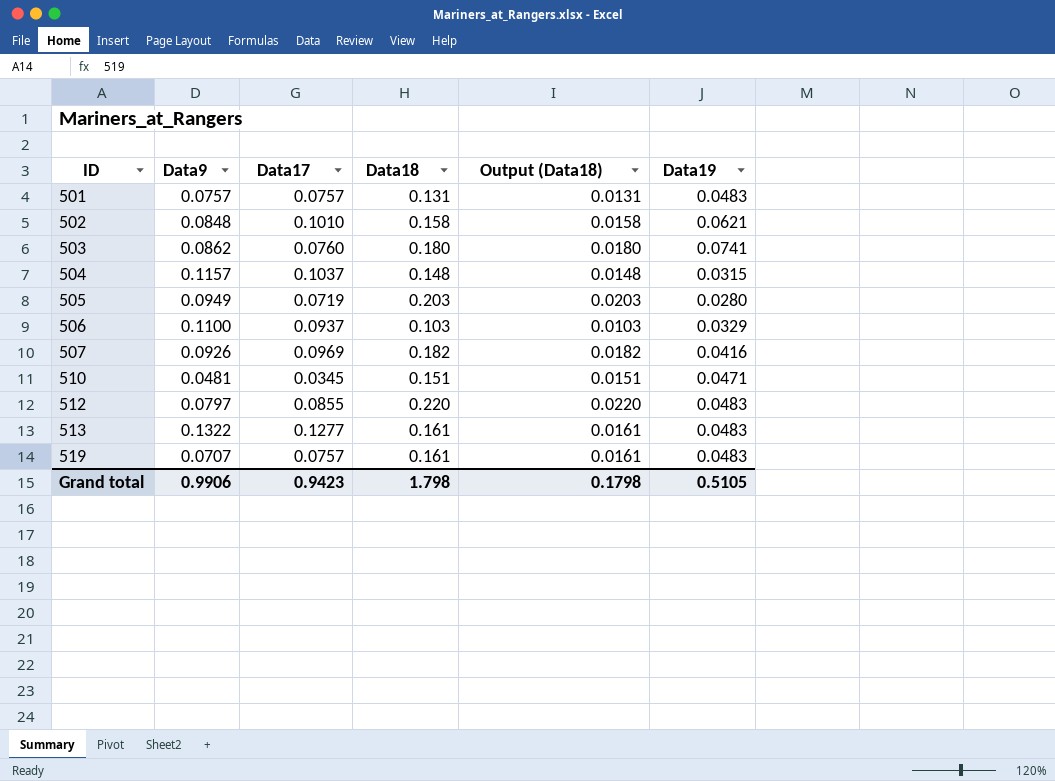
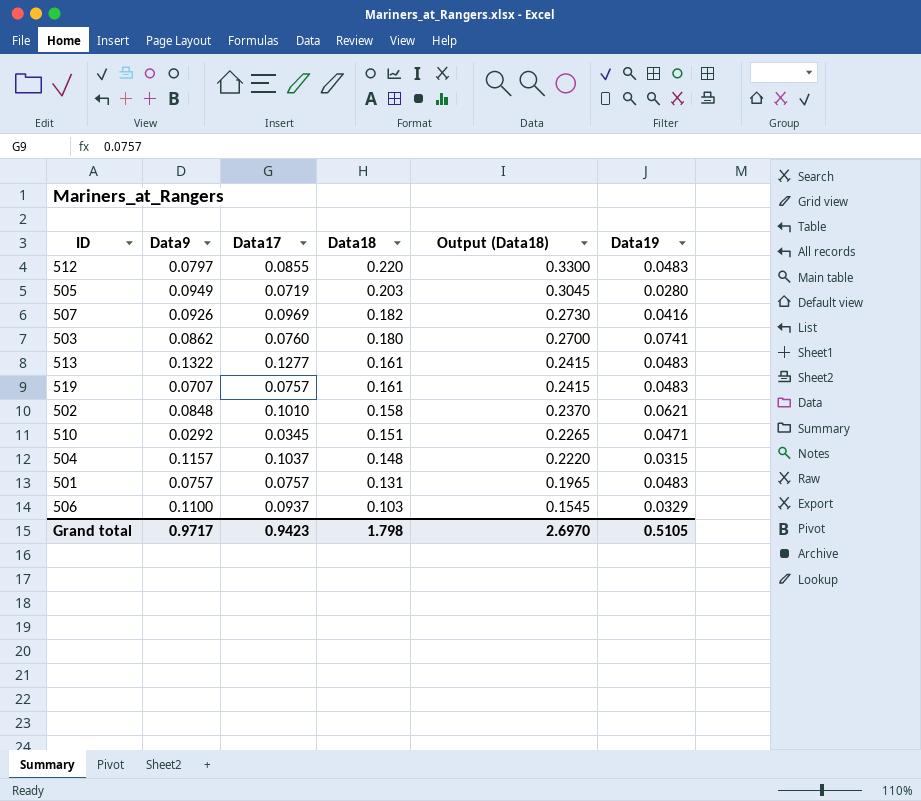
row order: ID ascending -> Data18 descending
column Output (Data18) | formula: [Data18] * 0.1 -> [Data18] * 1.5
510 | Data9: 0.0481 -> 0.0292
Grand total | Data9: 0.9906 -> 0.9717
Grand total | Output (Data18): 0.1798 -> 2.6970

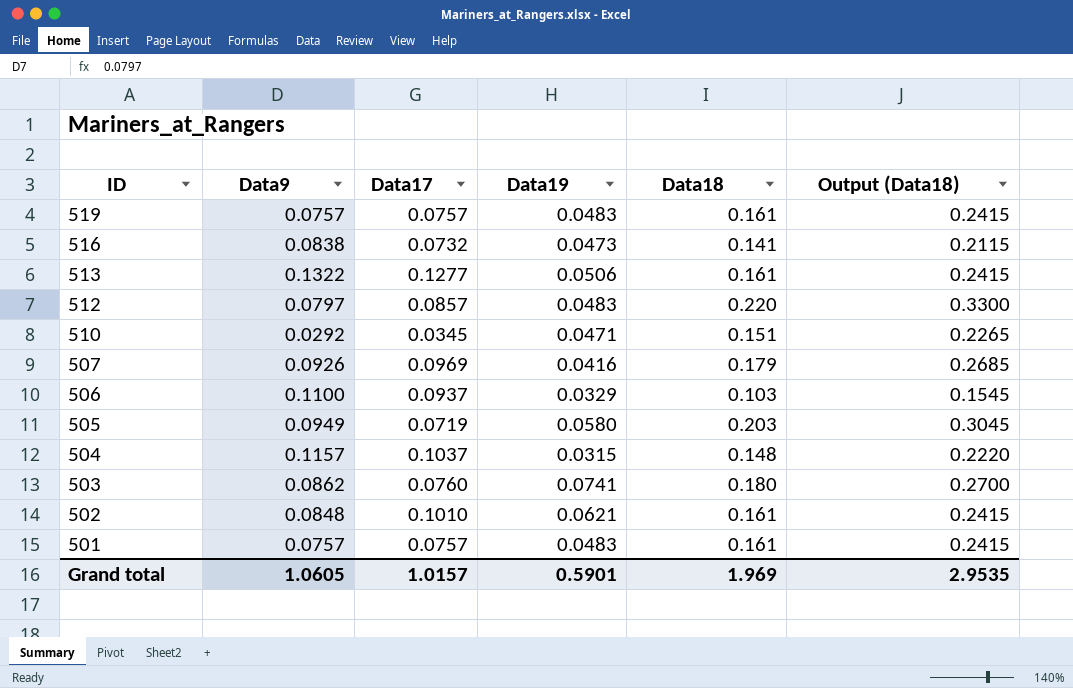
row order: Data18 descending -> ID descending
column Data19 | position: 6 -> 4
519 | Data9: 0.0707 -> 0.0757
row 516: none -> 0.0838 | 0.0732 | 0.0473 | 0.141 | 0.2115
513 | Data19: 0.0483 -> 0.0506
512 | Data17: 0.0855 -> 0.0857
507 | Data18: 0.182 -> 0.179
507 | Output (Data18): 0.2730 -> 0.2685
505 | Data19: 0.0280 -> 0.0580
502 | Data18: 0.158 -> 0.161
502 | Output (Data18): 0.2370 -> 0.2415
501 | Data18: 0.131 -> 0.161
501 | Output (Data18): 0.1965 -> 0.2415
Grand total | Data9: 0.9717 -> 1.0605
Grand total | Data17: 0.9423 -> 1.0157
Grand total | Data19: 0.5105 -> 0.5901
Grand total | Data18: 1.798 -> 1.969
Grand total | Output (Data18): 2.6970 -> 2.9535

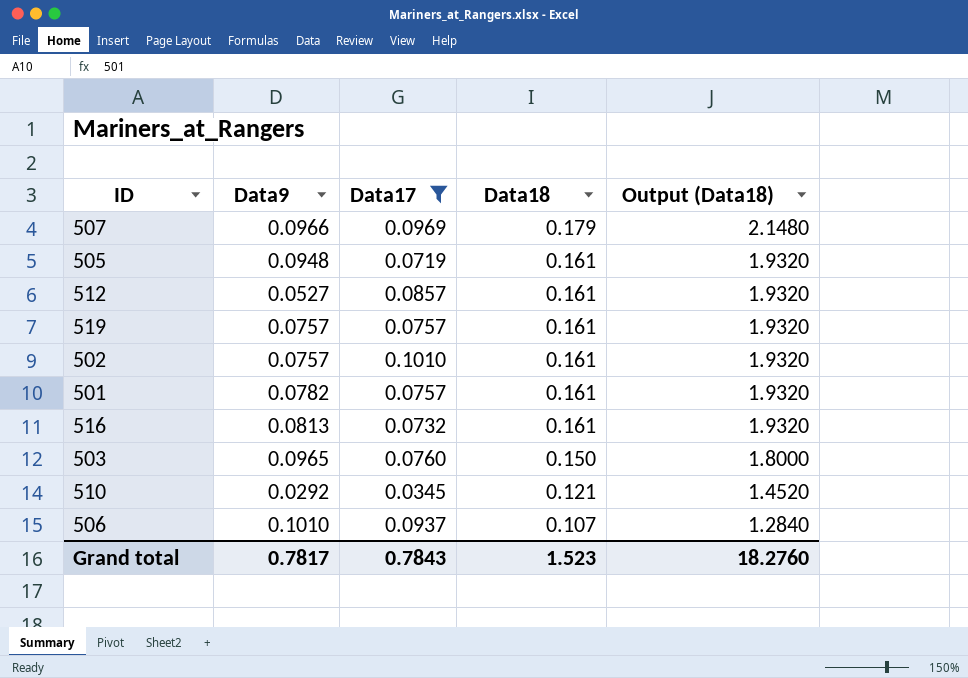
filter: none -> Data17 <= 0.1010
row order: ID descending -> Data18 descending
column Data19 | position: 4 -> none
column Output (Data18) | formula: [Data18] * 1.5 -> [Data18] * 12
507 | Data9: 0.0926 -> 0.0966
505 | Data9: 0.0949 -> 0.0948
505 | Data18: 0.203 -> 0.161
512 | Data9: 0.0797 -> 0.0527
512 | Data18: 0.220 -> 0.161
502 | Data9: 0.0848 -> 0.0757
501 | Data9: 0.0757 -> 0.0782
516 | Data9: 0.0838 -> 0.0813
516 | Data18: 0.141 -> 0.161
503 | Data9: 0.0862 -> 0.0965
503 | Data18: 0.180 -> 0.150
510 | Data18: 0.151 -> 0.121
506 | Data9: 0.1100 -> 0.1010
506 | Data18: 0.103 -> 0.107
Grand total | Data9: 1.0605 -> 0.7817
Grand total | Data17: 1.0157 -> 0.7843
Grand total | Data18: 1.969 -> 1.523
Grand total | Output (Data18): 2.9535 -> 18.2760

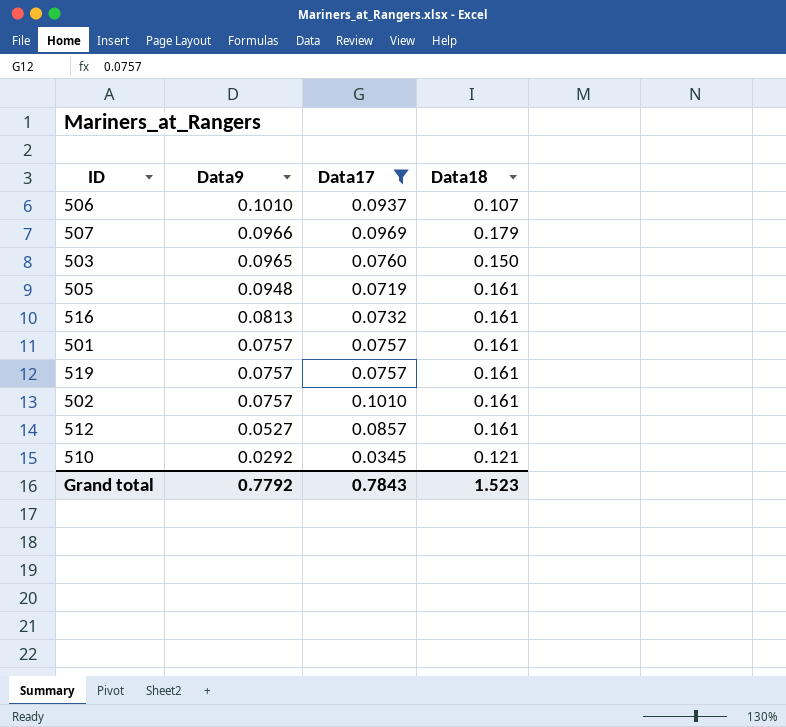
row order: Data18 descending -> Data9 descending
column Output (Data18) | formula: [Data18] * 12 -> none
501 | Data9: 0.0782 -> 0.0757
Grand total | Data9: 0.7817 -> 0.7792

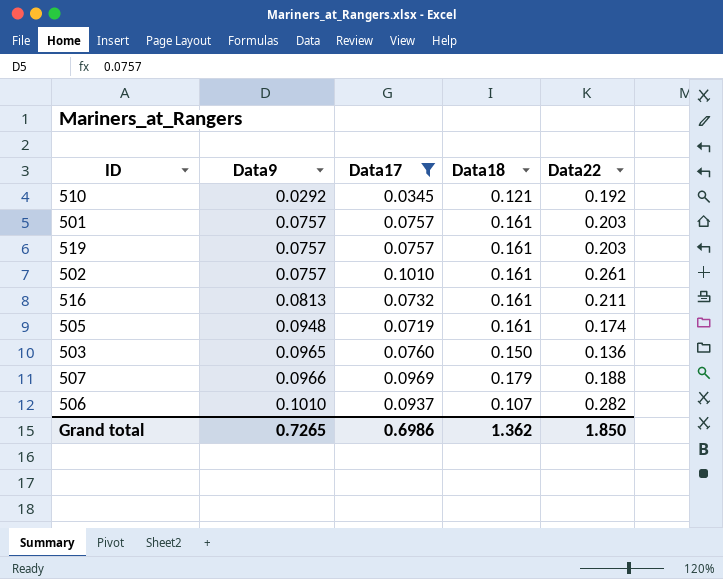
row order: Data9 descending -> Data9 ascending
column Data22 | position: none -> 5
row 512: 0.0527 | 0.0857 | 0.161 -> none
Grand total | Data9: 0.7792 -> 0.7265
Grand total | Data17: 0.7843 -> 0.6986
Grand total | Data18: 1.523 -> 1.362

